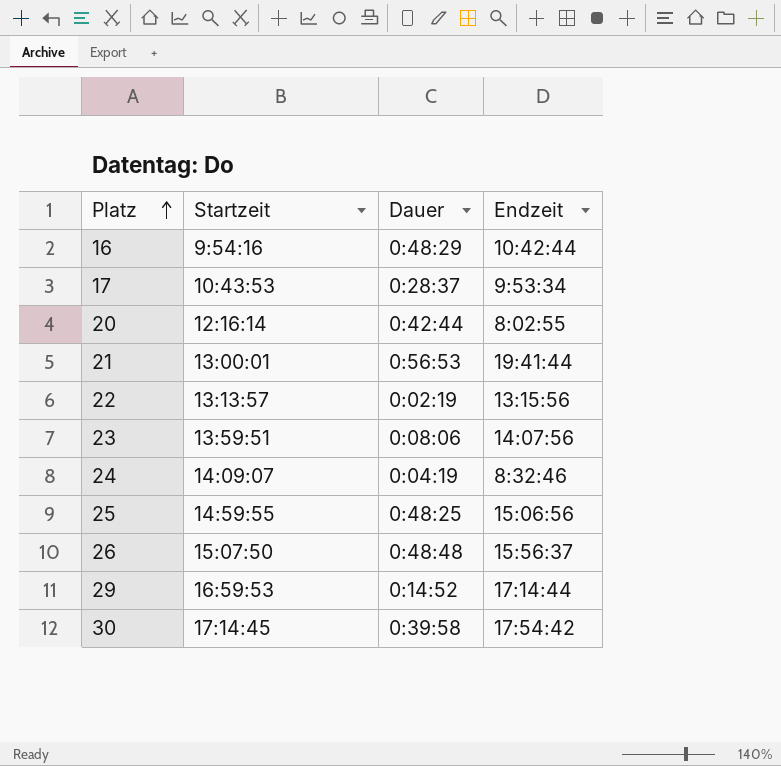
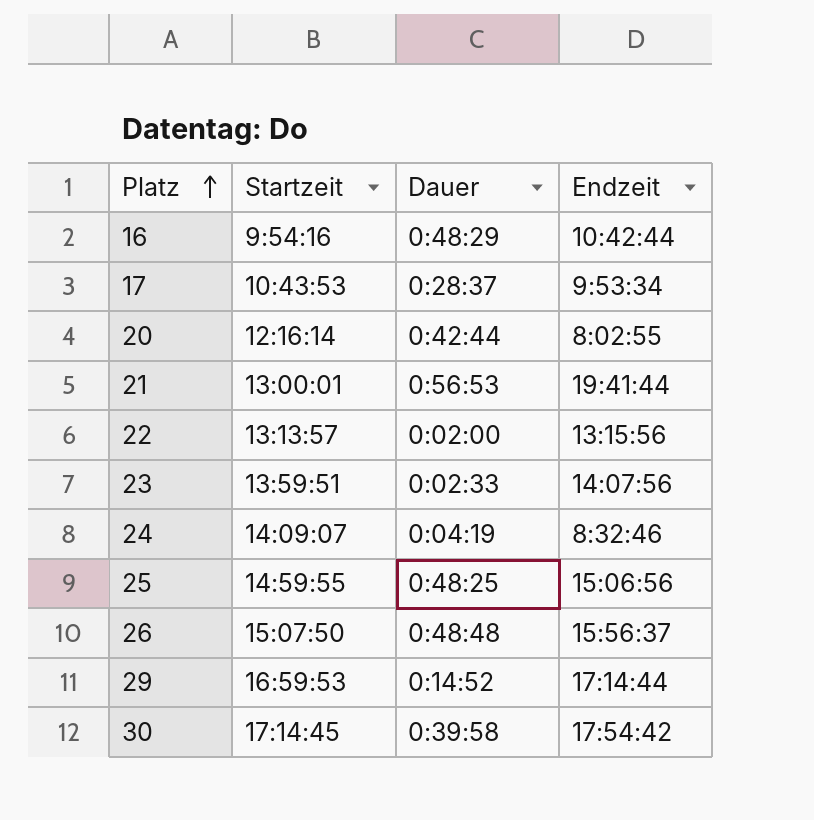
22 | Dauer: 0:02:19 -> 0:02:00
23 | Dauer: 0:08:06 -> 0:02:33

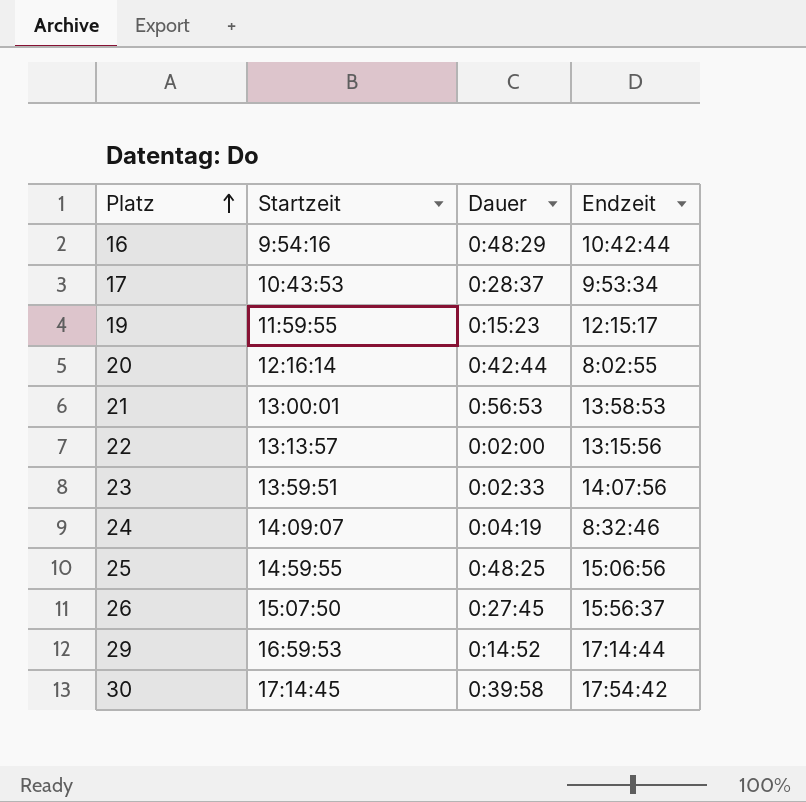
row 19: none -> 11:59:55 | 0:15:23 | 12:15:17
21 | Endzeit: 19:41:44 -> 13:58:53
26 | Dauer: 0:48:48 -> 0:27:45

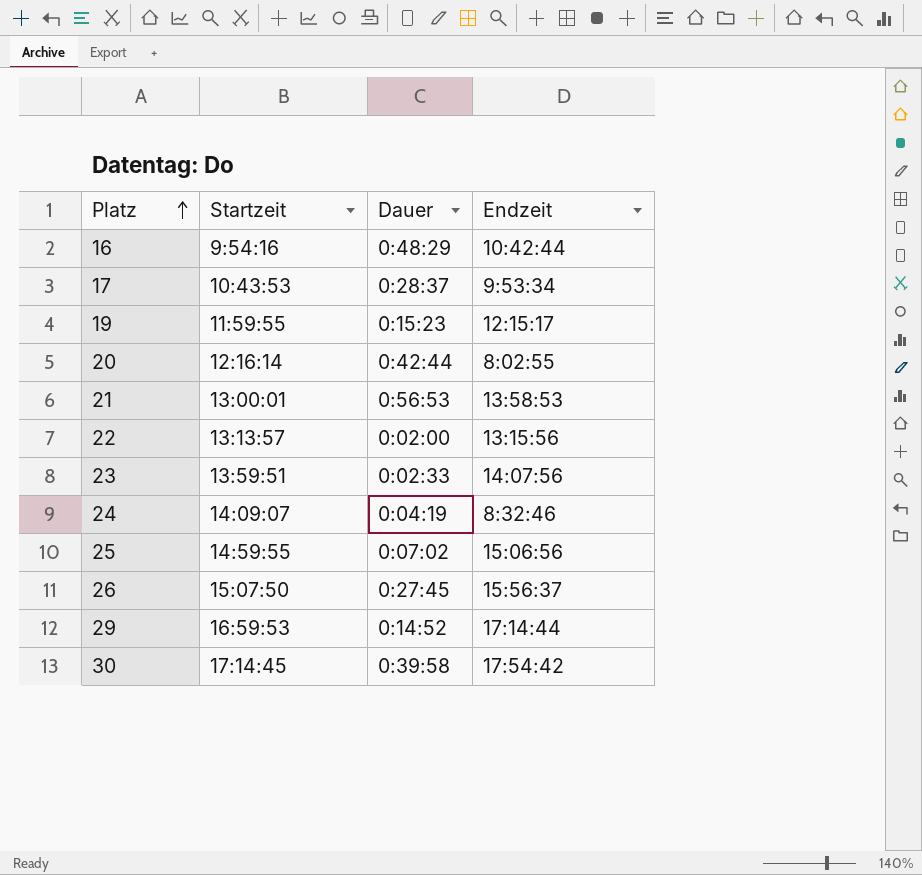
25 | Dauer: 0:48:25 -> 0:07:02

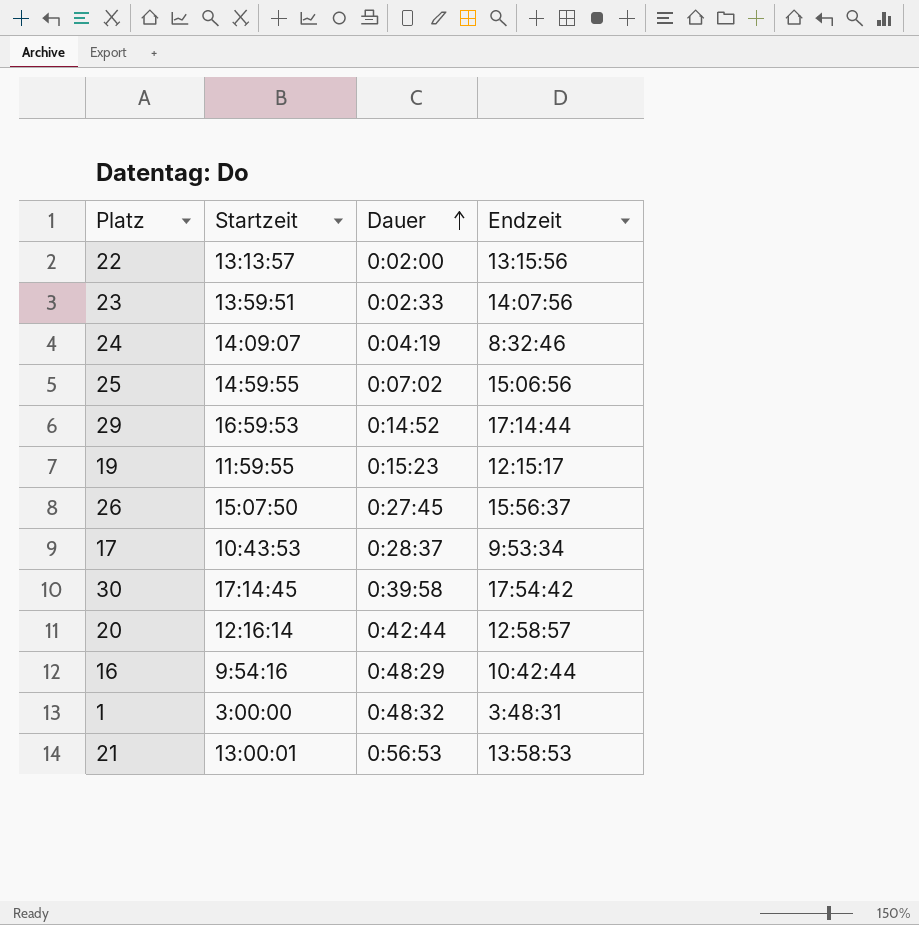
row order: Platz ascending -> Dauer ascending
20 | Endzeit: 8:02:55 -> 12:58:57
row 1: none -> 3:00:00 | 0:48:32 | 3:48:31

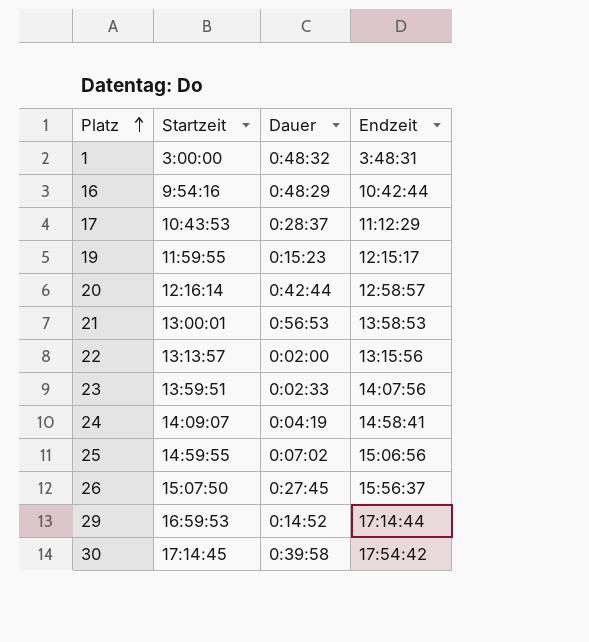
row order: Dauer ascending -> Platz ascending
17 | Endzeit: 9:53:34 -> 11:12:29
24 | Endzeit: 8:32:46 -> 14:58:41

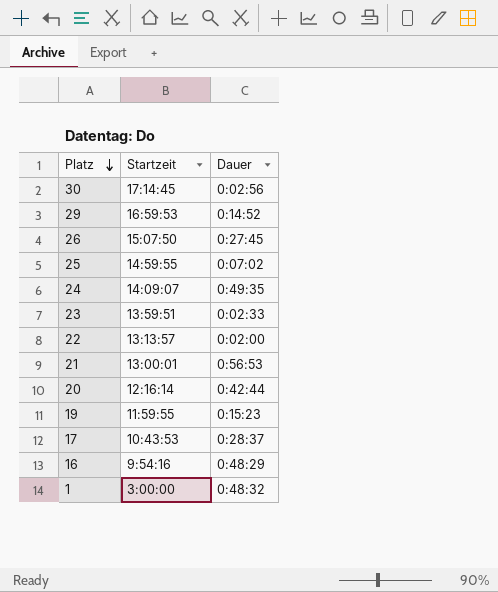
row order: Platz ascending -> Platz descending
column Endzeit | position: 4 -> none
30 | Dauer: 0:39:58 -> 0:02:56
24 | Dauer: 0:04:19 -> 0:49:35

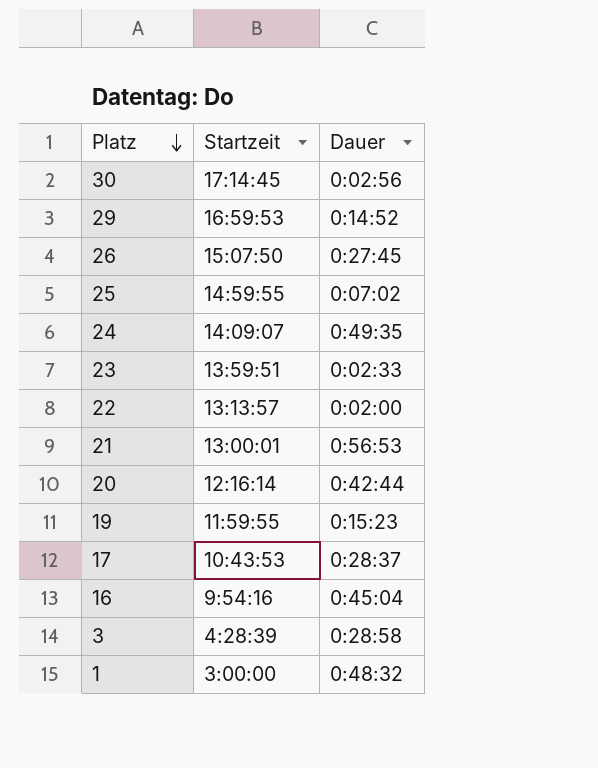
16 | Dauer: 0:48:29 -> 0:45:04
row 3: none -> 4:28:39 | 0:28:58

